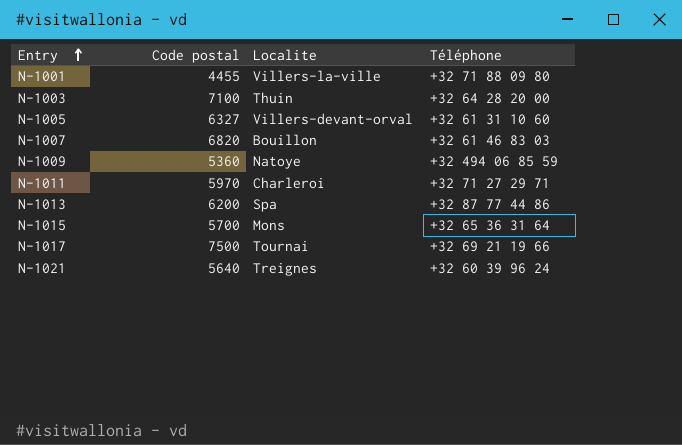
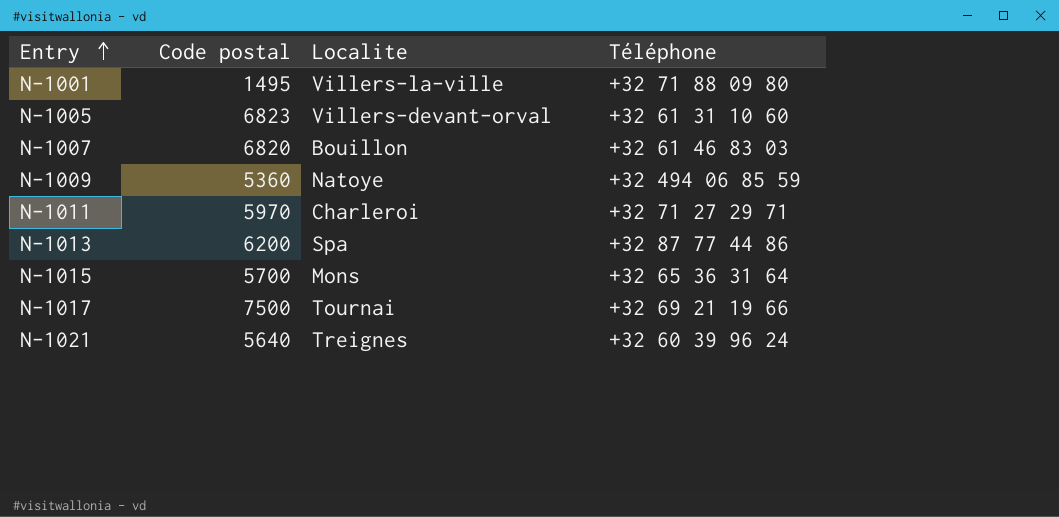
row N-1003: 7100 | Thuin | +32 64 28 20 00 -> none
N-1001 | Code postal: 4455 -> 1495
N-1005 | Code postal: 6327 -> 6823

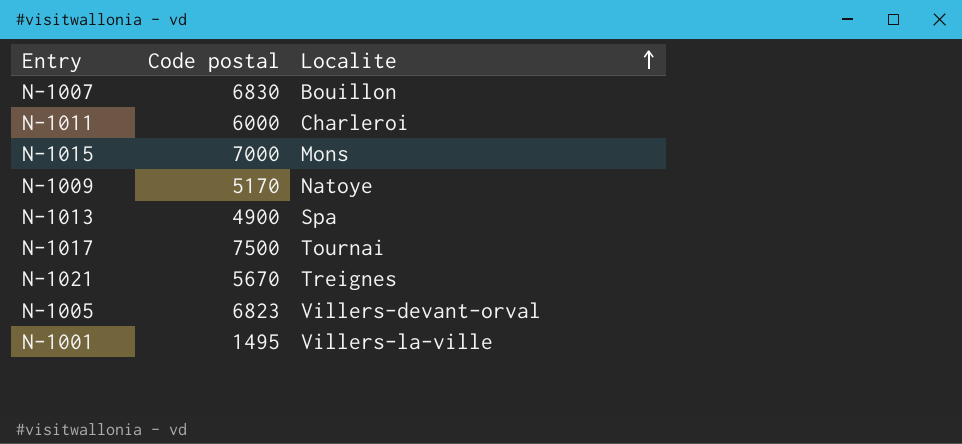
row order: Entry ascending -> Localite ascending
column Téléphone | position: 4 -> none
N-1007 | Code postal: 6820 -> 6830
N-1011 | Code postal: 5970 -> 6000
N-1015 | Code postal: 5700 -> 7000
N-1009 | Code postal: 5360 -> 5170
N-1013 | Code postal: 6200 -> 4900
N-1021 | Code postal: 5640 -> 5670

